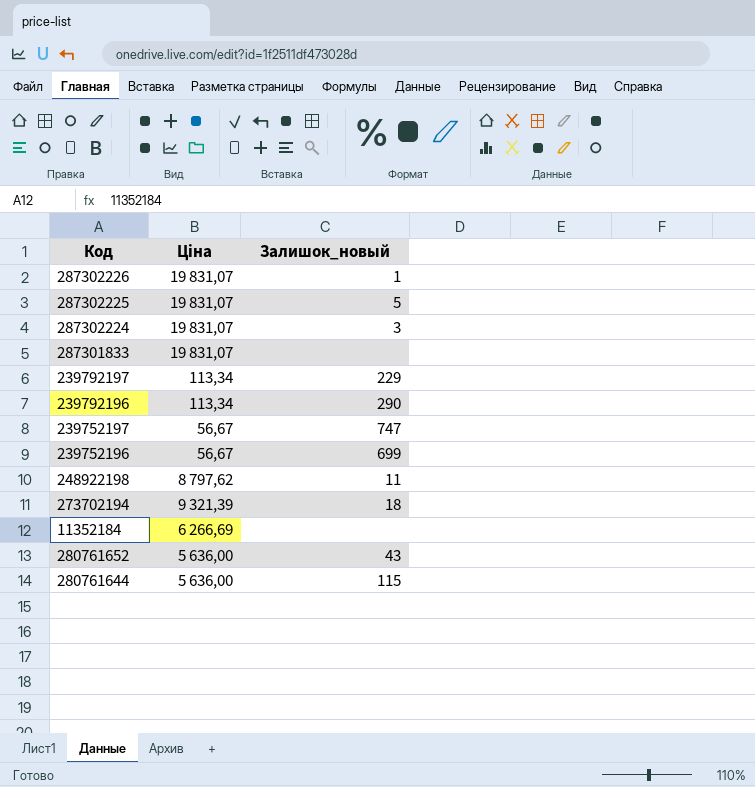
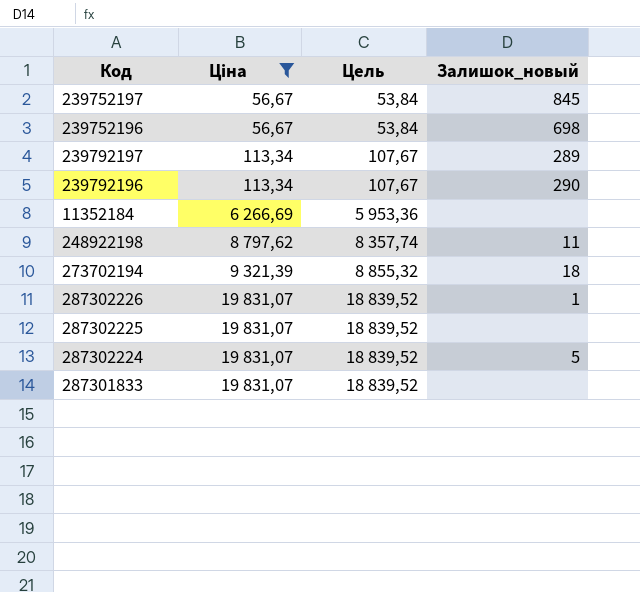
filter: none -> Ціна != 5 636,00
row order: none -> Ціна ascending
column Цель | formula: none -> [Ціна] * 0,95
239752197 | Залишок_новый: 747 -> 845
239752196 | Залишок_новый: 699 -> 698
239792197 | Залишок_новый: 229 -> 289
287302225 | Залишок_новый: 5 -> none
287302224 | Залишок_новый: 3 -> 5

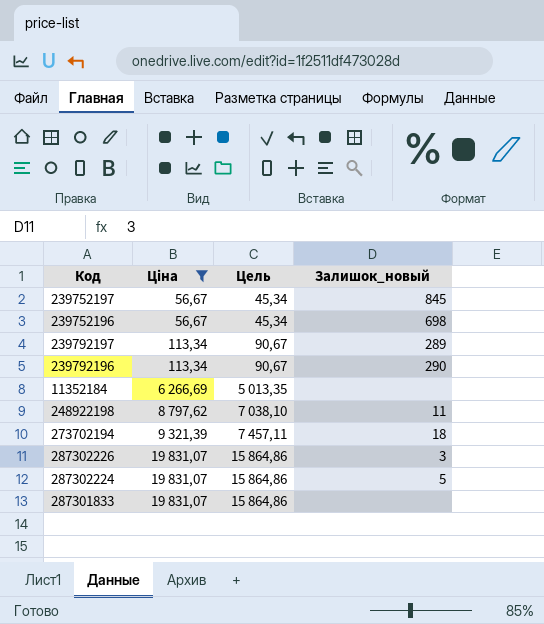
column Цель | formula: [Ціна] * 0,95 -> [Ціна] * 0,8
row 287302225: 19 831,07 | 18 839,52 | none -> none
287302226 | Залишок_новый: 1 -> 3

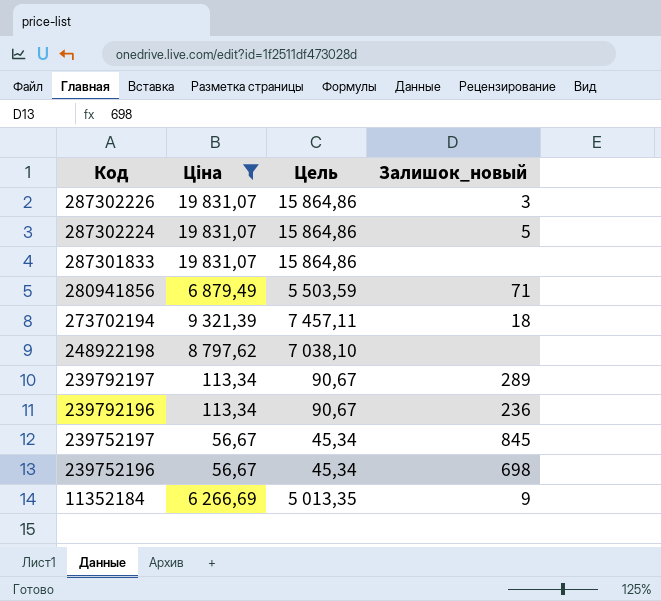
row order: Ціна ascending -> Код descending
row 280941856: none -> 6 879,49 | 5 503,59 | 71
248922198 | Залишок_новый: 11 -> none
239792196 | Залишок_новый: 290 -> 236
11352184 | Залишок_новый: none -> 9

